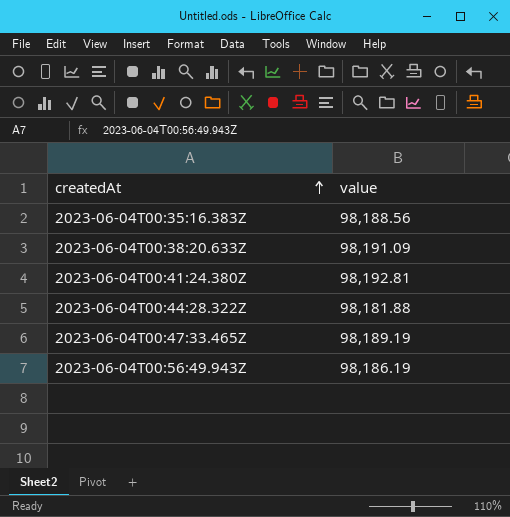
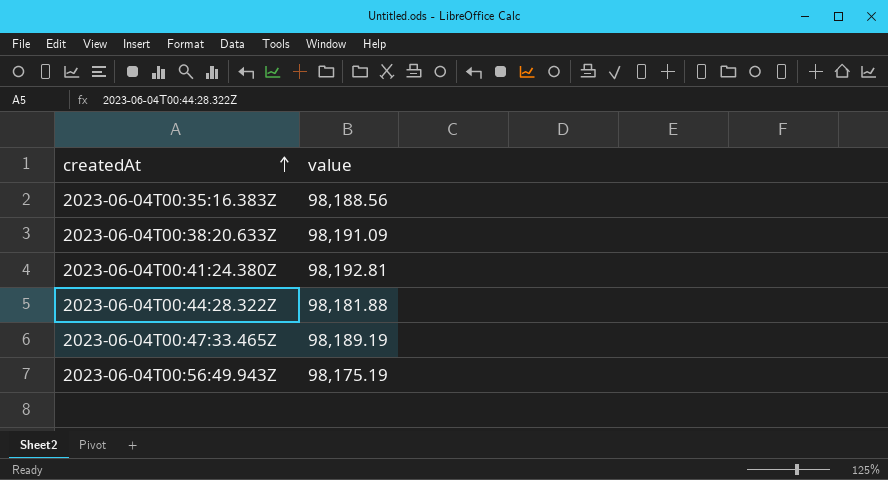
2023-06-04T00:56:49.943Z | value: 98,186.19 -> 98,175.19

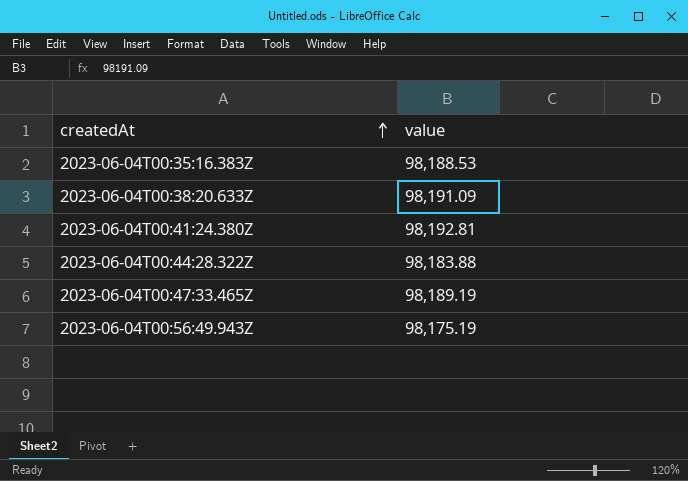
2023-06-04T00:35:16.383Z | value: 98,188.56 -> 98,188.53
2023-06-04T00:44:28.322Z | value: 98,181.88 -> 98,183.88

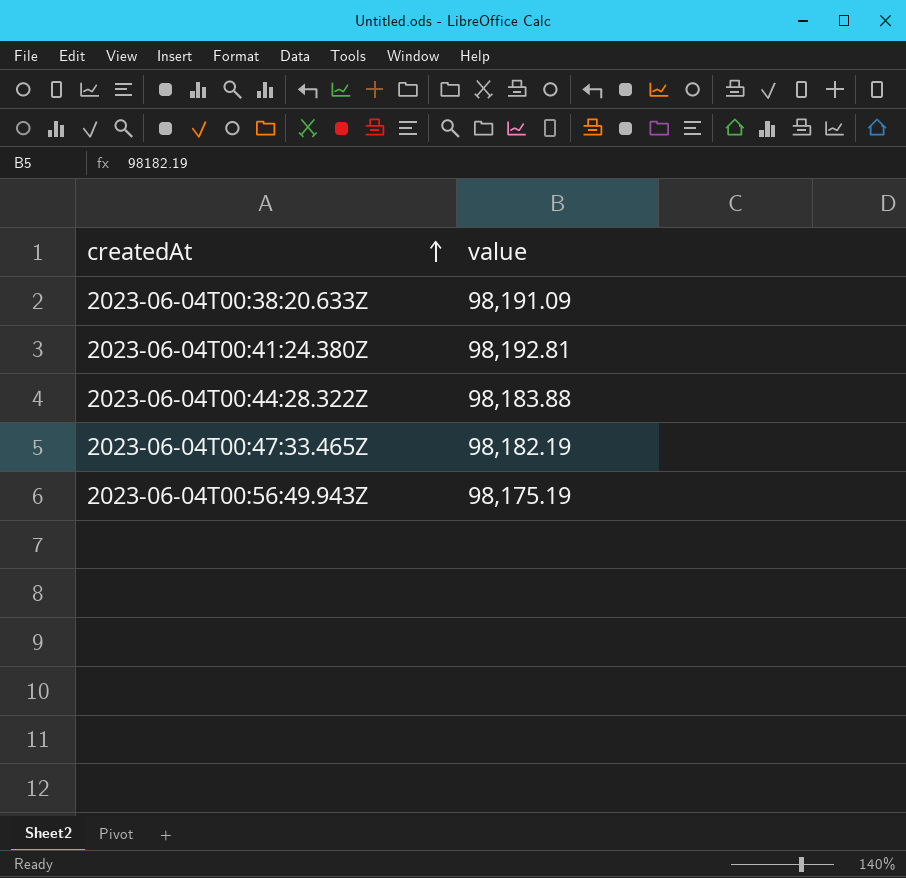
row 2023-06-04T00:35:16.383Z: 98,188.53 -> none
2023-06-04T00:47:33.465Z | value: 98,189.19 -> 98,182.19

